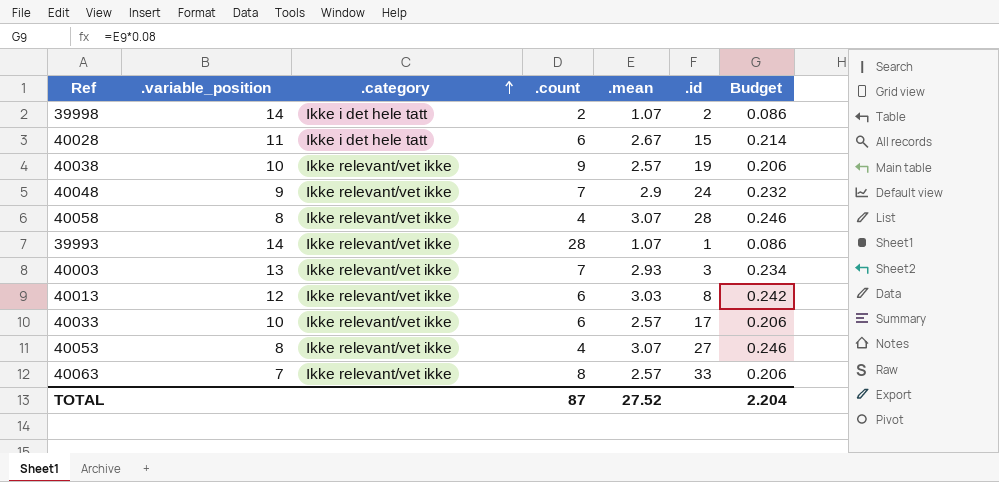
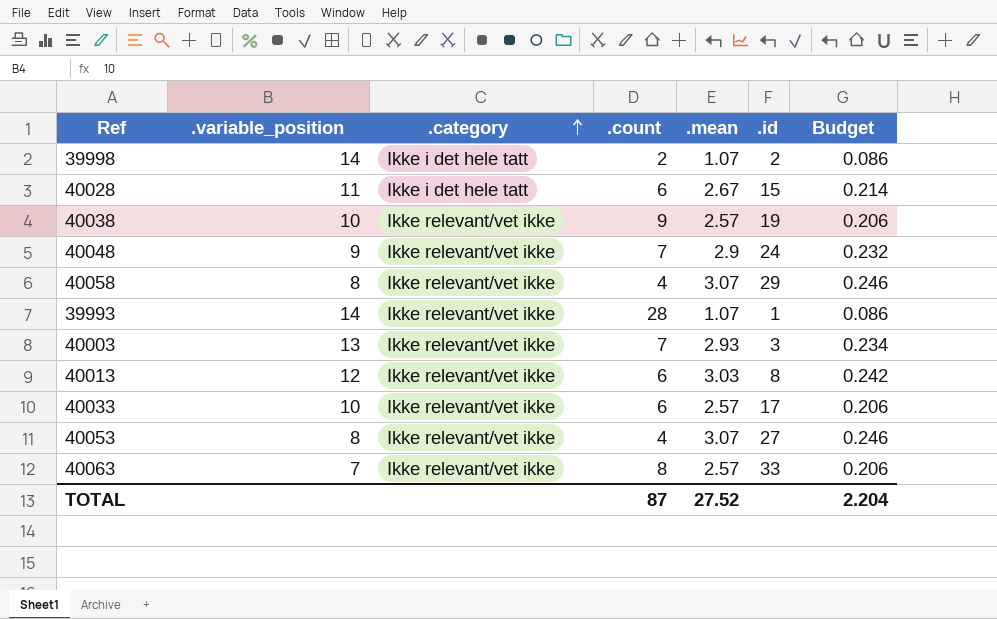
40058 | .id: 28 -> 29

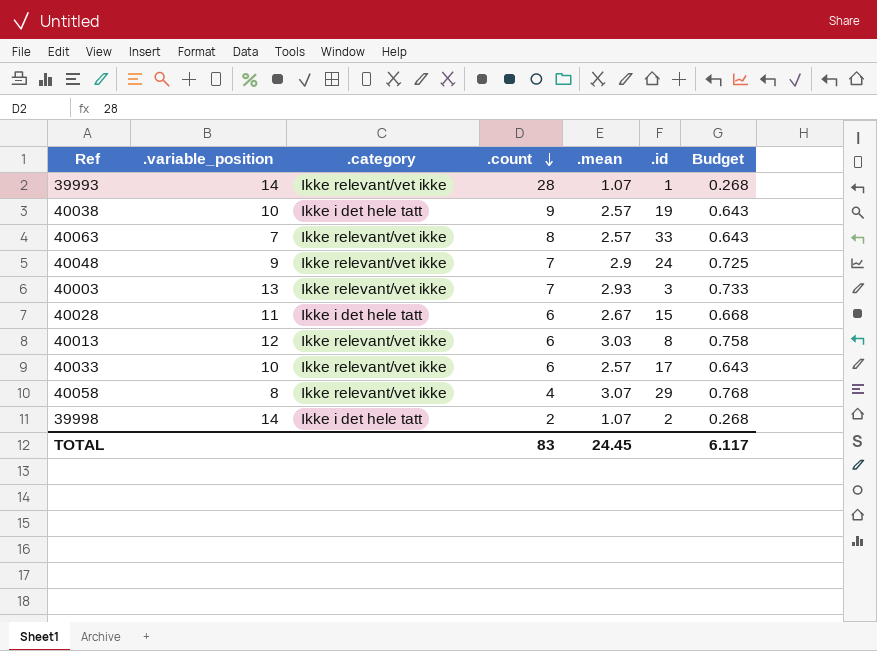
row order: .category ascending -> .count descending
column Budget | formula: [.mean] * 0.08 -> [.mean] * 0.25
row 40053: 8 | Ikke relevant/vet ikke | 4 | 3.07 | 27 | 0.246 -> none
40038 | .category: Ikke relevant/vet ikke -> Ikke i det hele tatt
TOTAL | .count: 87 -> 83
TOTAL | .mean: 27.52 -> 24.45
TOTAL | Budget: 2.204 -> 6.117

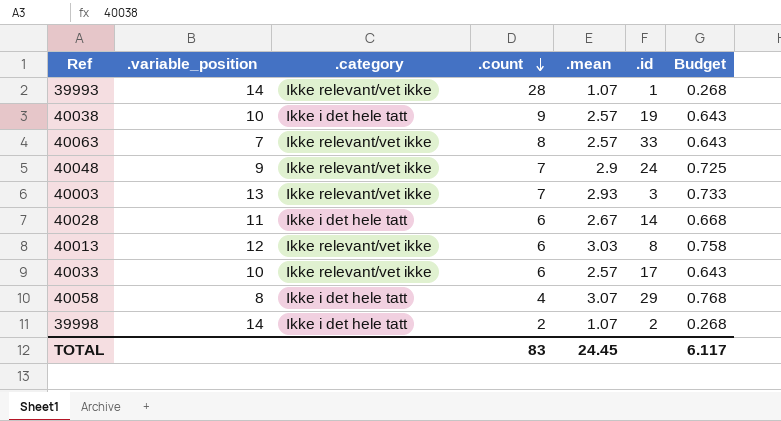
40028 | .id: 15 -> 14
40058 | .category: Ikke relevant/vet ikke -> Ikke i det hele tatt

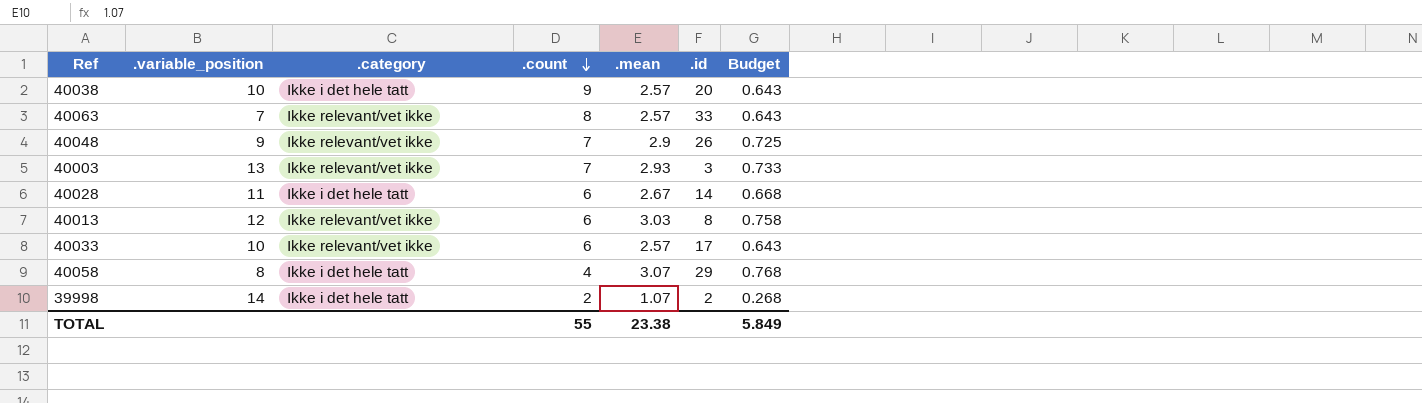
row 39993: 14 | Ikke relevant/vet ikke | 28 | 1.07 | 1 | 0.268 -> none
40038 | .id: 19 -> 20
40048 | .id: 24 -> 26
TOTAL | .count: 83 -> 55
TOTAL | .mean: 24.45 -> 23.38
TOTAL | Budget: 6.117 -> 5.849

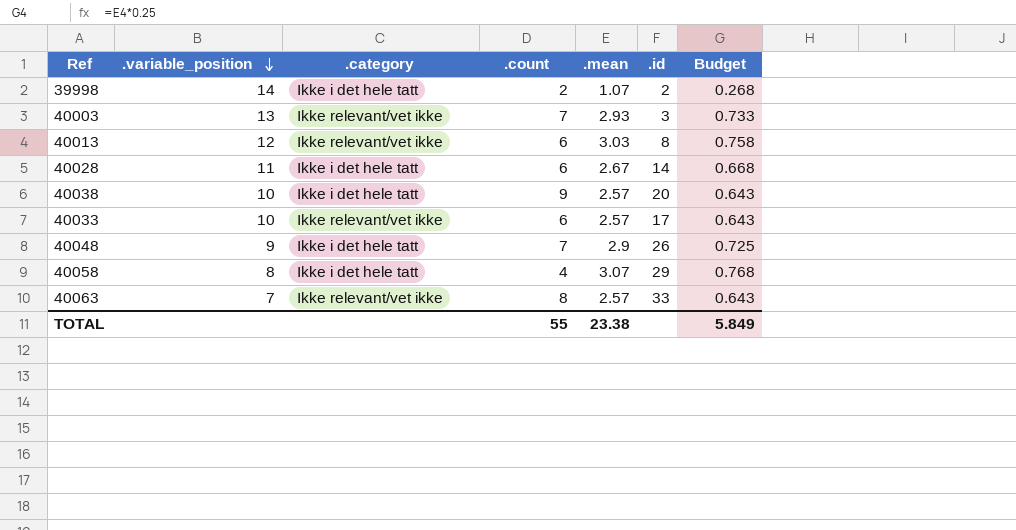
row order: .count descending -> .variable_position descending
40048 | .category: Ikke relevant/vet ikke -> Ikke i det hele tatt

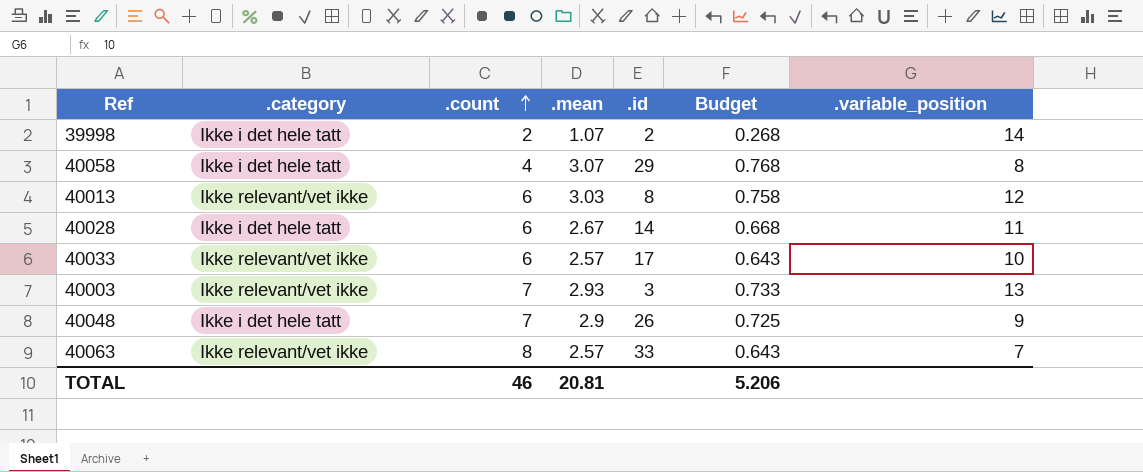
row order: .variable_position descending -> .count ascending
column .variable_position | position: 2 -> 7
row 40038: 10 | Ikke i det hele tatt | 9 | 2.57 | 20 | 0.643 -> none
TOTAL | .count: 55 -> 46
TOTAL | .mean: 23.38 -> 20.81
TOTAL | Budget: 5.849 -> 5.206

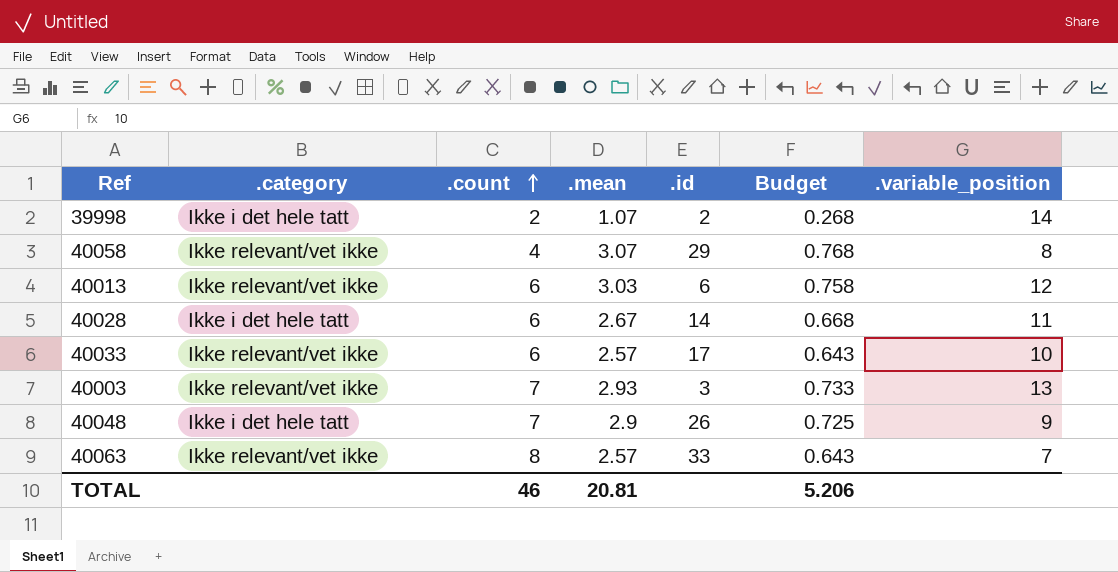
40058 | .category: Ikke i det hele tatt -> Ikke relevant/vet ikke
40013 | .id: 8 -> 6

